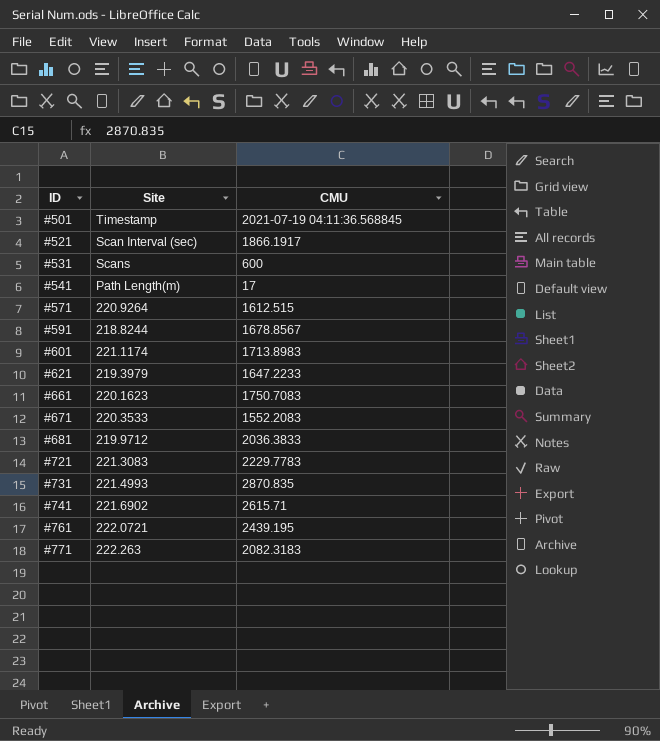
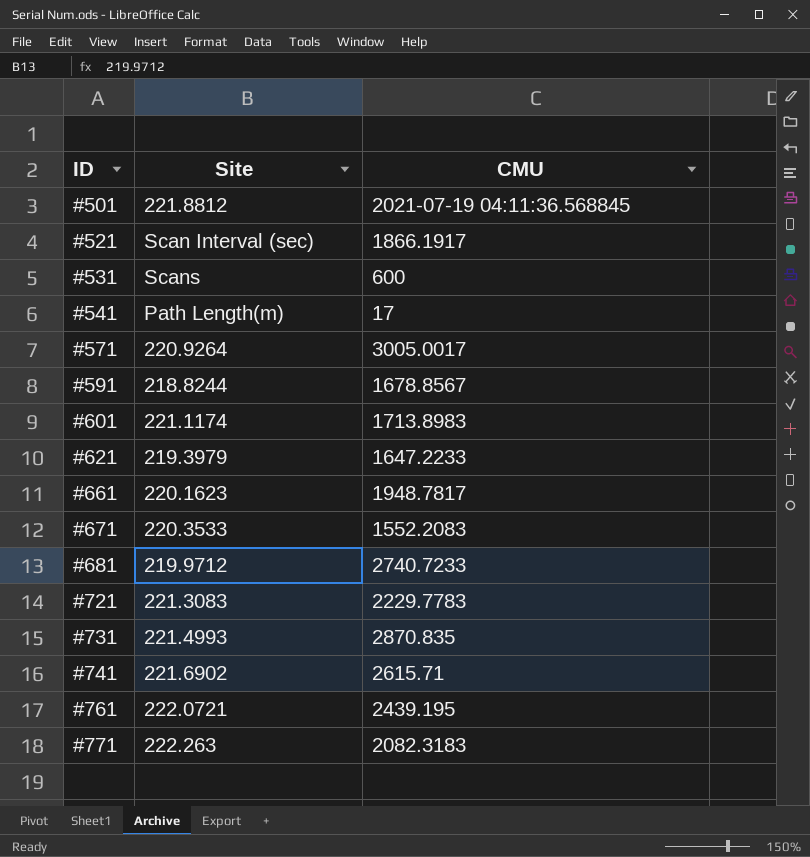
#501 | Site: Timestamp -> 221.8812
#571 | CMU: 1612.515 -> 3005.0017
#661 | CMU: 1750.7083 -> 1948.7817
#681 | CMU: 2036.3833 -> 2740.7233

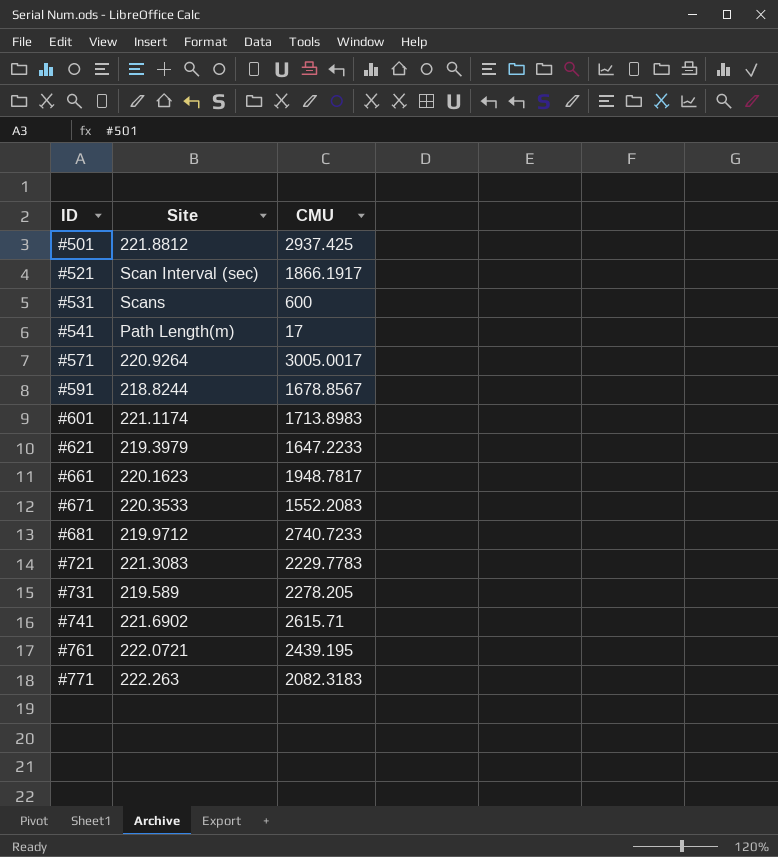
#501 | CMU: 2021-07-19 04:11:36.568845 -> 2937.425
#731 | Site: 221.4993 -> 219.589
#731 | CMU: 2870.835 -> 2278.205

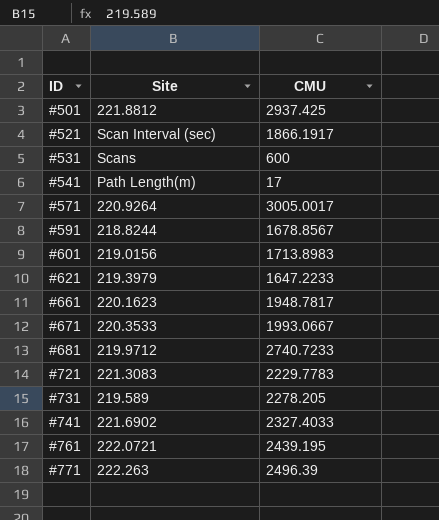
#601 | Site: 221.1174 -> 219.0156
#671 | CMU: 1552.2083 -> 1993.0667
#741 | CMU: 2615.71 -> 2327.4033
#771 | CMU: 2082.3183 -> 2496.39

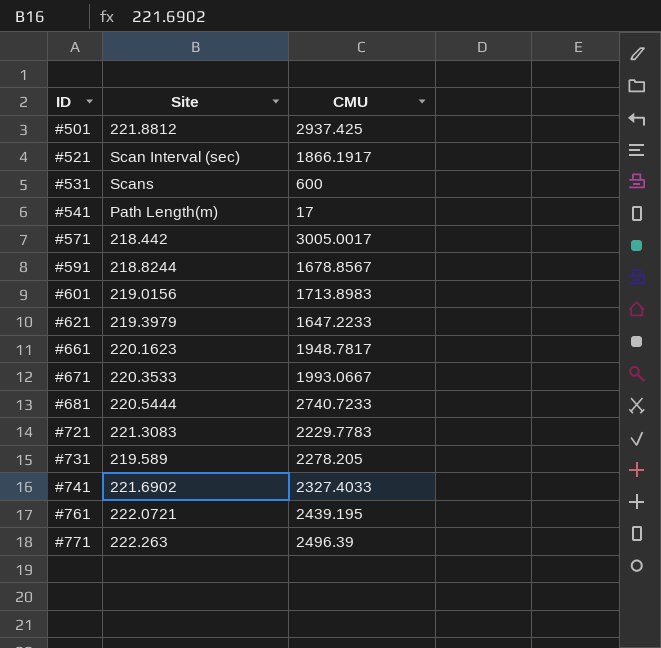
#571 | Site: 220.9264 -> 218.442
#681 | Site: 219.9712 -> 220.5444

